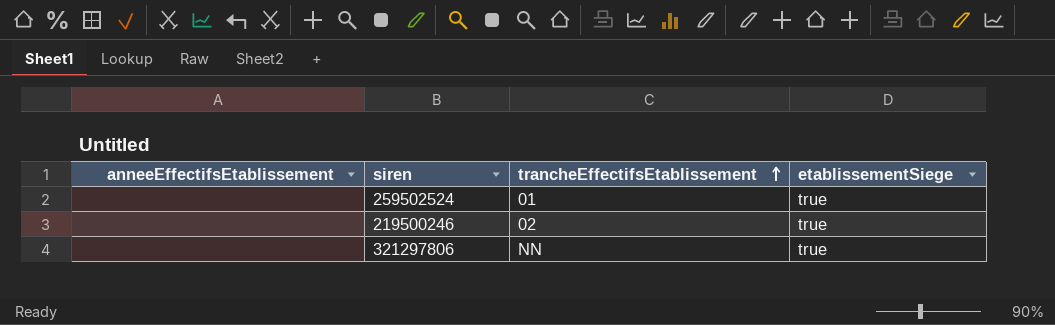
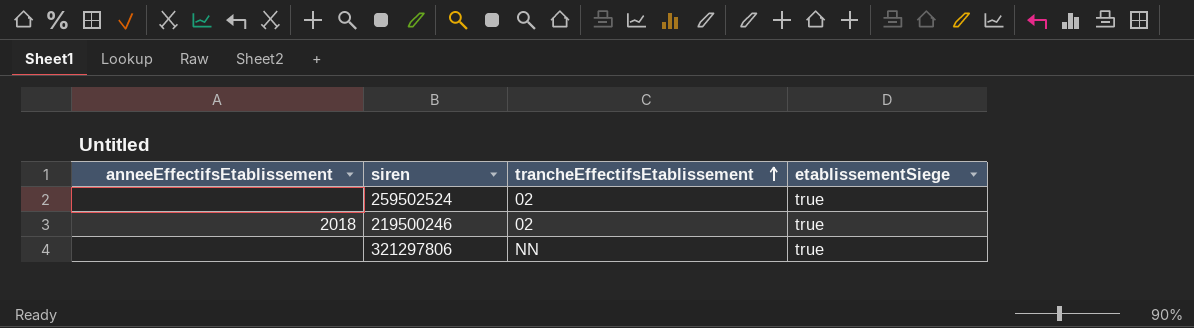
259502524 | trancheEffectifsEtablissement: 01 -> 02
219500246 | anneeEffectifsEtablissement: none -> 2018

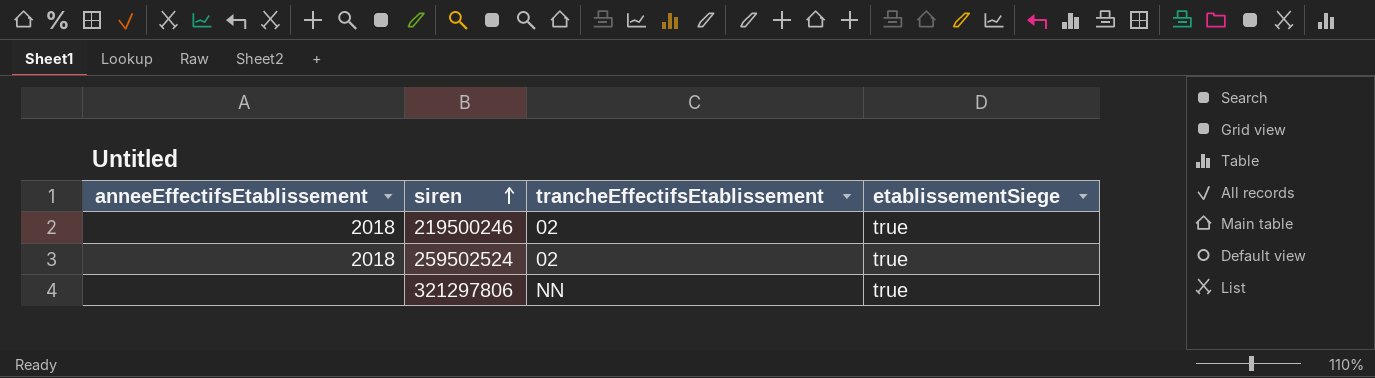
row order: trancheEffectifsEtablissement ascending -> siren ascending
259502524 | anneeEffectifsEtablissement: none -> 2018

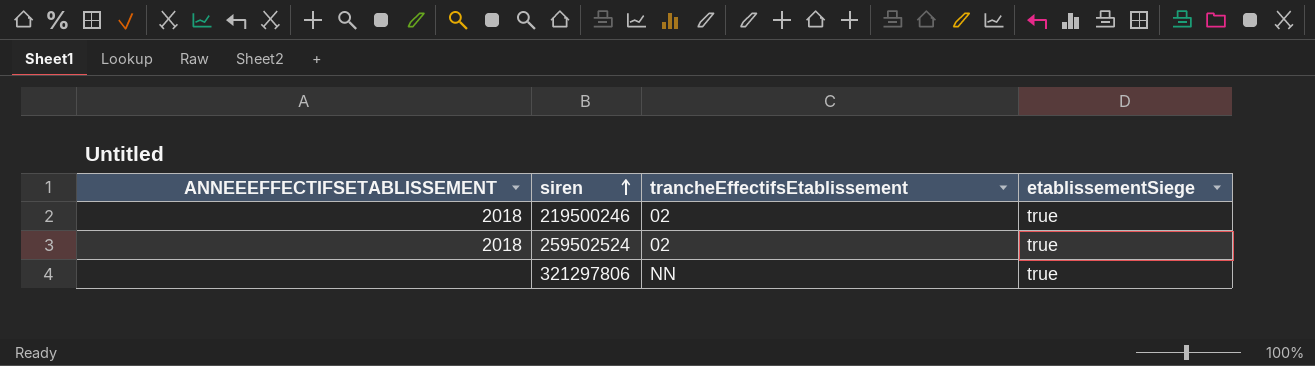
column name: anneeEffectifsEtablissement -> ANNEEEFFECTIFSETABLISSEMENT

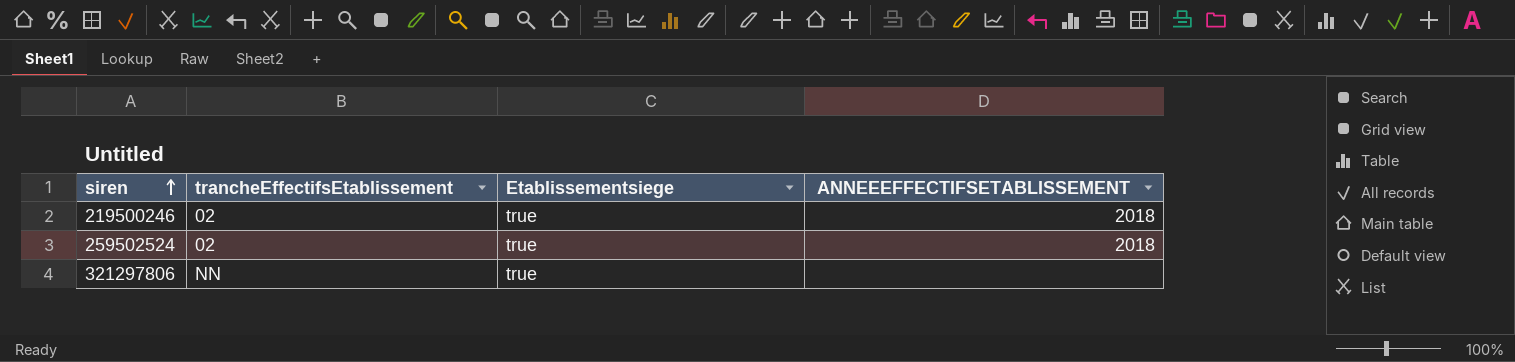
column name: etablissementSiege -> Etablissementsiege
column ANNEEEFFECTIFSETABLISSEMENT | position: 1 -> 4

